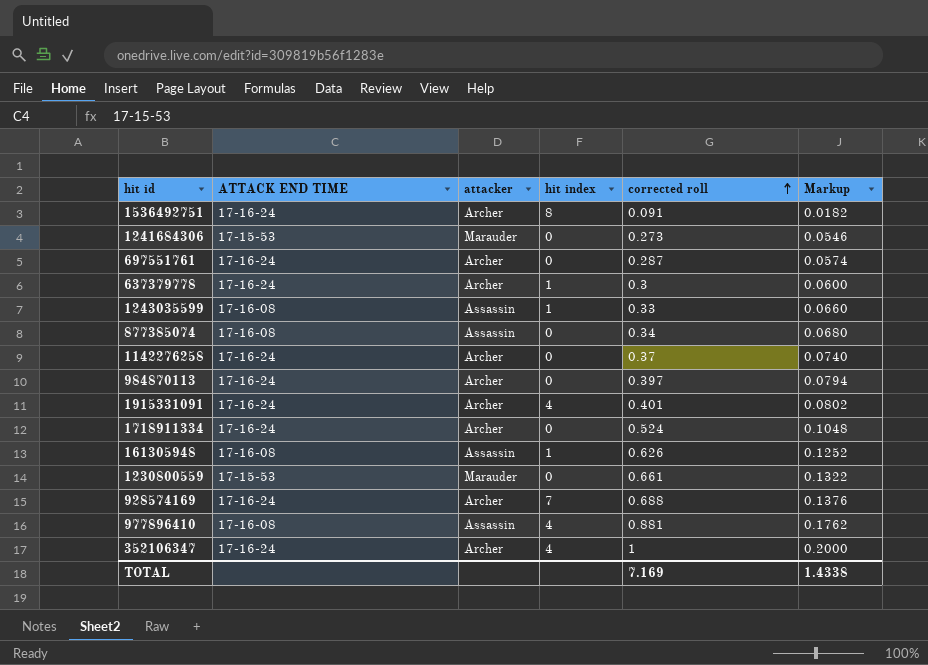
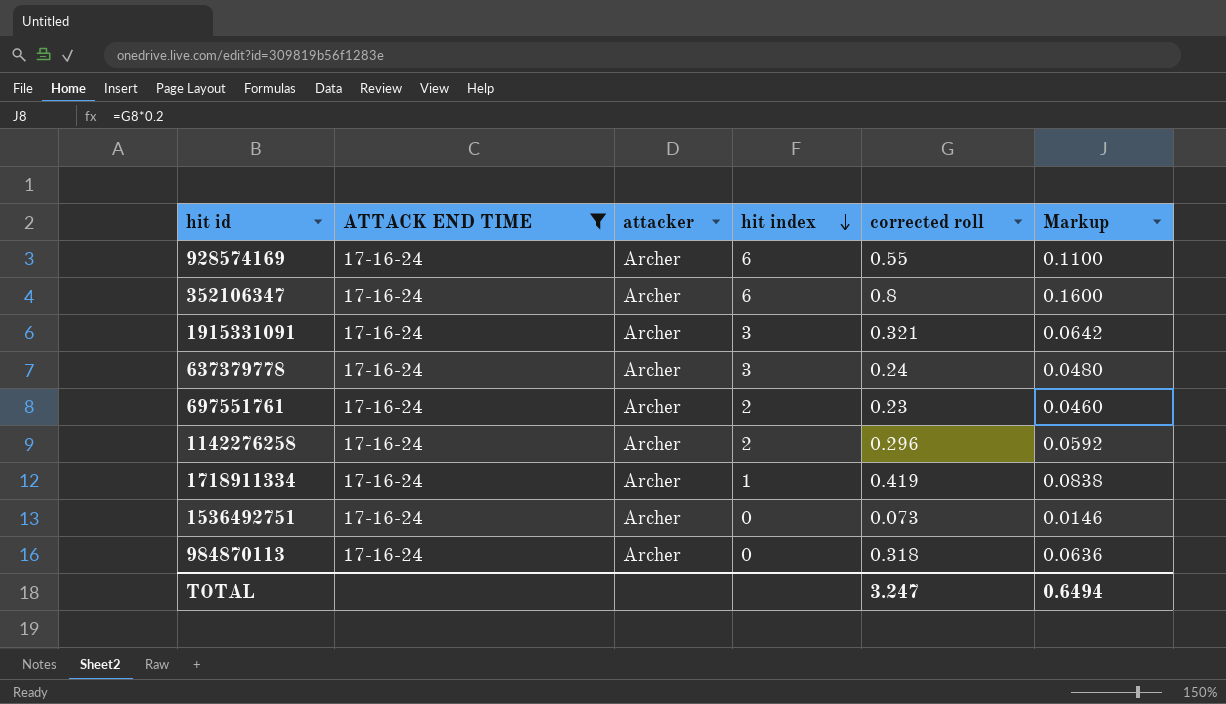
filter: none -> ATTACK END TIME = 17-16-24
row order: corrected roll ascending -> hit index descending
928574169 | hit index: 7 -> 6
928574169 | corrected roll: 0.688 -> 0.55
928574169 | Markup: 0.1376 -> 0.1100
352106347 | hit index: 4 -> 6
352106347 | corrected roll: 1 -> 0.8
352106347 | Markup: 0.2000 -> 0.1600
1915331091 | hit index: 4 -> 3
1915331091 | corrected roll: 0.401 -> 0.321
1915331091 | Markup: 0.0802 -> 0.0642
637379778 | hit index: 1 -> 3
637379778 | corrected roll: 0.3 -> 0.24
637379778 | Markup: 0.0600 -> 0.0480
697551761 | hit index: 0 -> 2
697551761 | corrected roll: 0.287 -> 0.23
697551761 | Markup: 0.0574 -> 0.0460
1142276258 | hit index: 0 -> 2
1142276258 | corrected roll: 0.37 -> 0.296
1142276258 | Markup: 0.0740 -> 0.0592
1718911334 | hit index: 0 -> 1
1718911334 | corrected roll: 0.524 -> 0.419
1718911334 | Markup: 0.1048 -> 0.0838
1536492751 | hit index: 8 -> 0
1536492751 | corrected roll: 0.091 -> 0.073
1536492751 | Markup: 0.0182 -> 0.0146
984870113 | corrected roll: 0.397 -> 0.318
984870113 | Markup: 0.0794 -> 0.0636
TOTAL | corrected roll: 7.169 -> 3.247
TOTAL | Markup: 1.4338 -> 0.6494

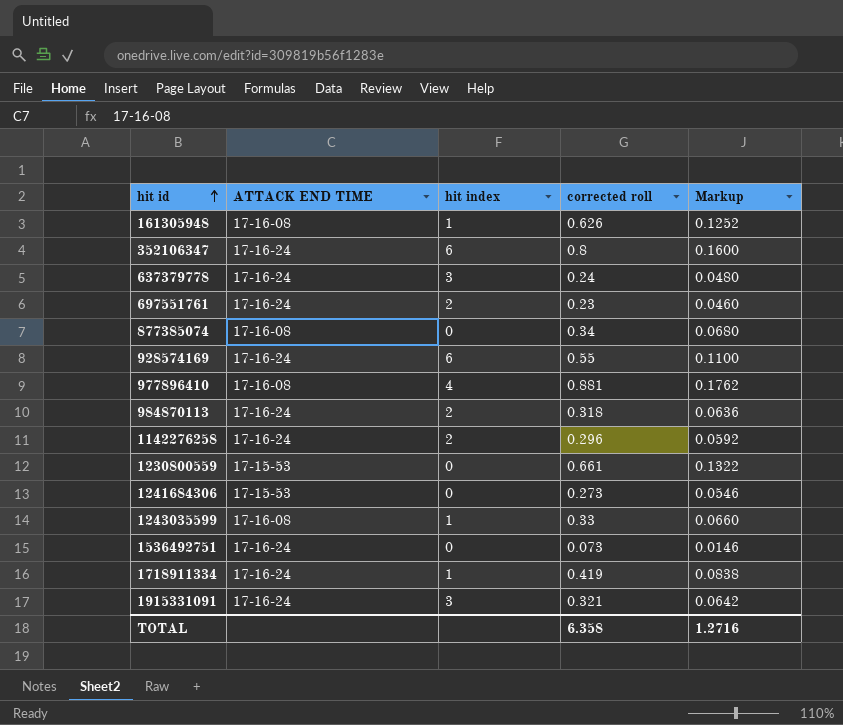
filter: ATTACK END TIME = 17-16-24 -> none
row order: hit index descending -> hit id ascending
column attacker | position: 3 -> none
984870113 | hit index: 0 -> 2
TOTAL | corrected roll: 3.247 -> 6.358
TOTAL | Markup: 0.6494 -> 1.2716

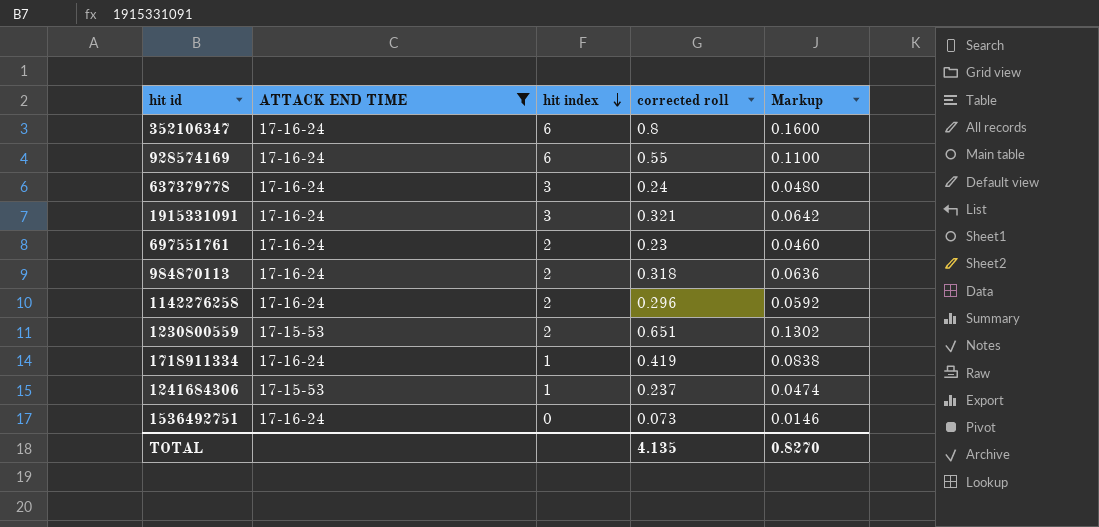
filter: none -> ATTACK END TIME != 17-16-08
row order: hit id ascending -> hit index descending
1230800559 | hit index: 0 -> 2
1230800559 | corrected roll: 0.661 -> 0.651
1230800559 | Markup: 0.1322 -> 0.1302
1241684306 | hit index: 0 -> 1
1241684306 | corrected roll: 0.273 -> 0.237
1241684306 | Markup: 0.0546 -> 0.0474
TOTAL | corrected roll: 6.358 -> 4.135
TOTAL | Markup: 1.2716 -> 0.8270

